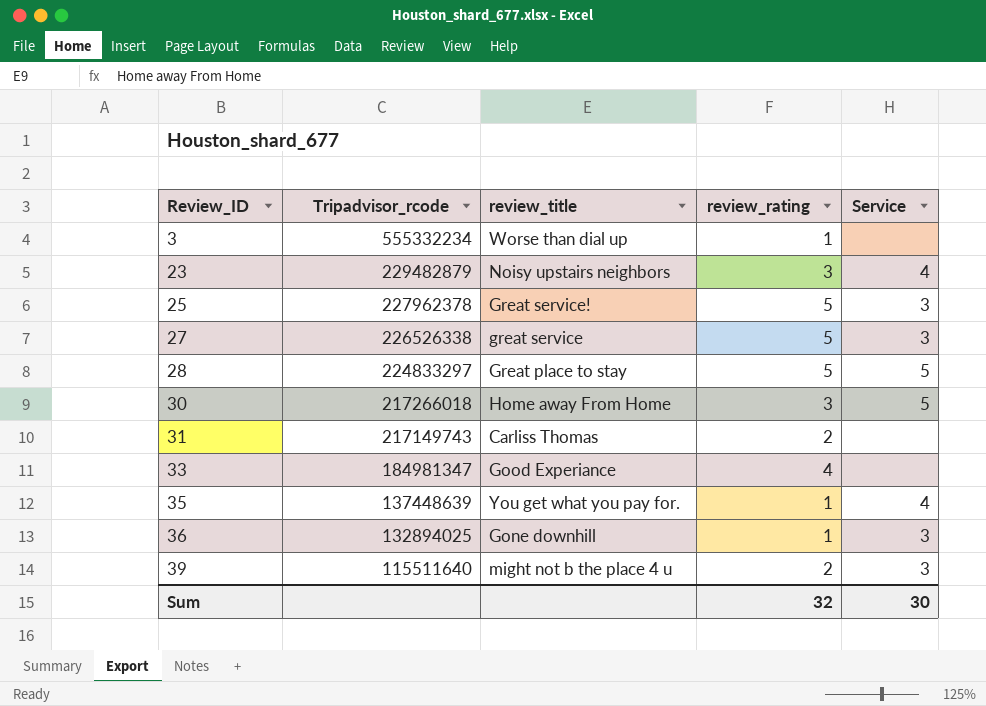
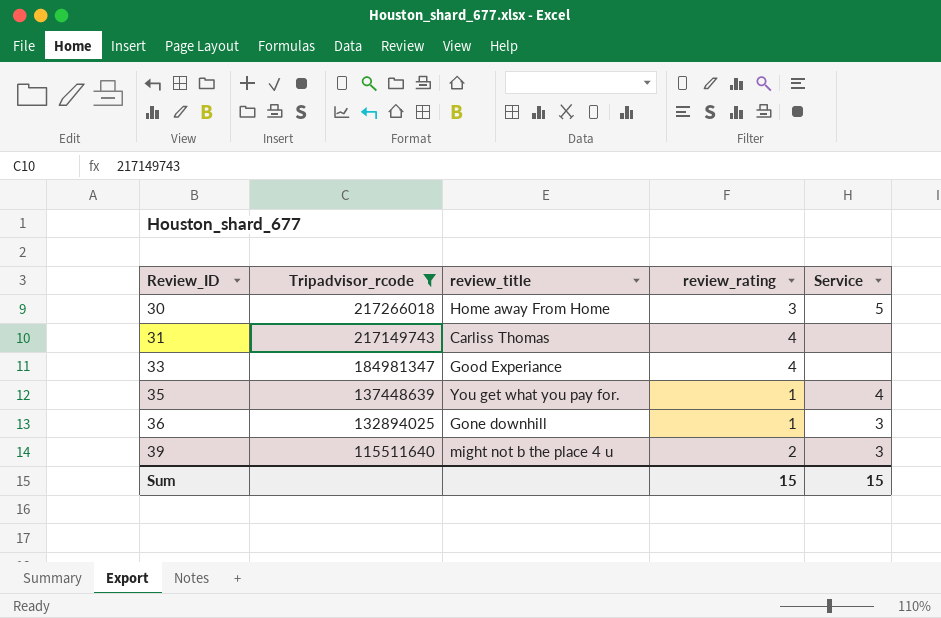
filter: none -> Tripadvisor_rcode <= 217266018
31 | review_rating: 2 -> 4
Sum | review_rating: 32 -> 15
Sum | Service: 30 -> 15

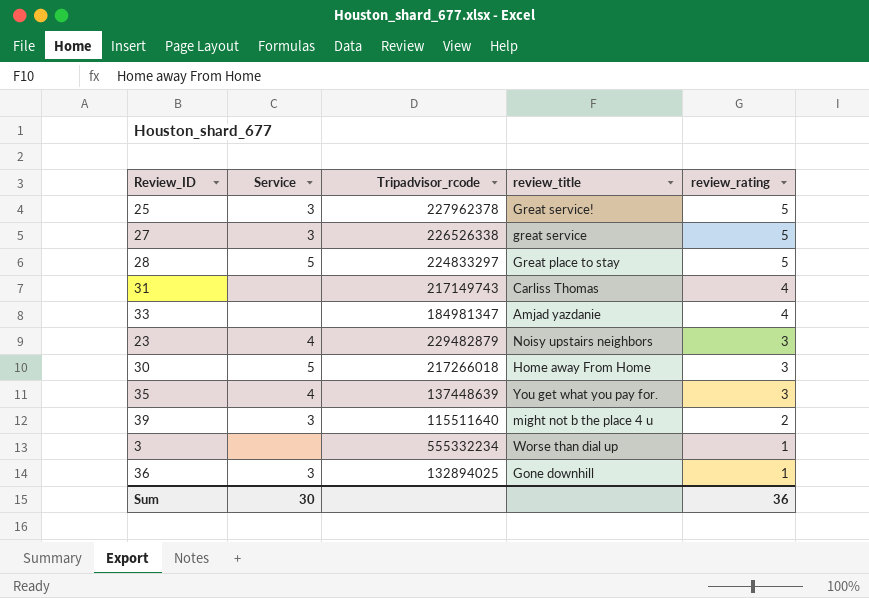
filter: Tripadvisor_rcode <= 217266018 -> none
row order: Review_ID ascending -> review_rating descending
column Service | position: 5 -> 2
33 | review_title: Good Experiance -> Amjad yazdanie
35 | review_rating: 1 -> 3
Sum | Service: 15 -> 30
Sum | review_rating: 15 -> 36

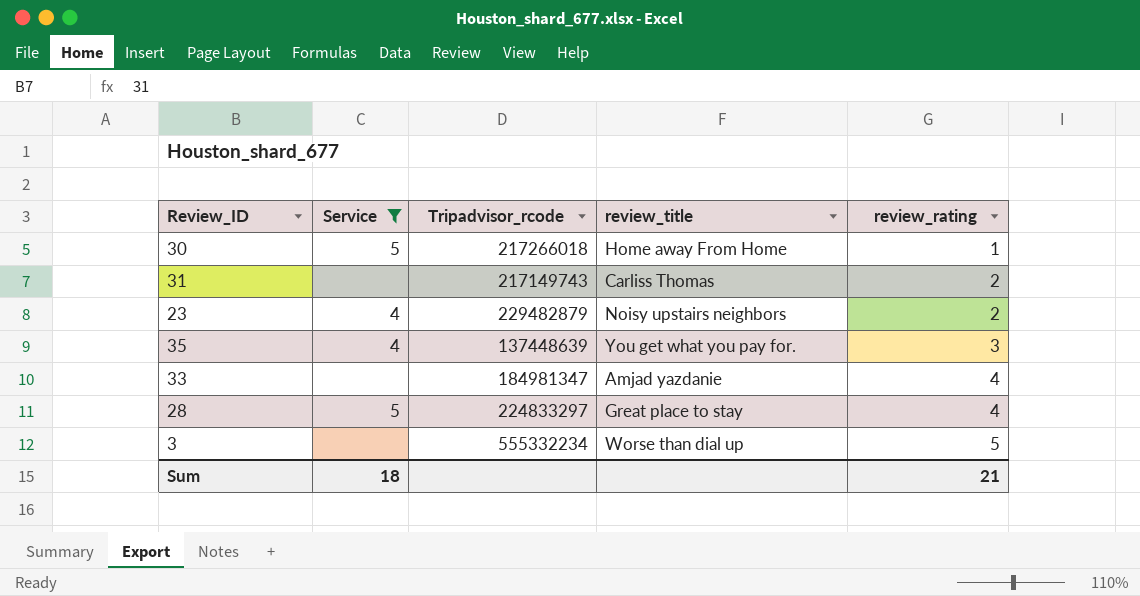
filter: none -> Service != 3
row order: review_rating descending -> review_rating ascending
30 | review_rating: 3 -> 1
31 | review_rating: 4 -> 2
23 | review_rating: 3 -> 2
28 | review_rating: 5 -> 4
3 | review_rating: 1 -> 5
Sum | Service: 30 -> 18
Sum | review_rating: 36 -> 21

